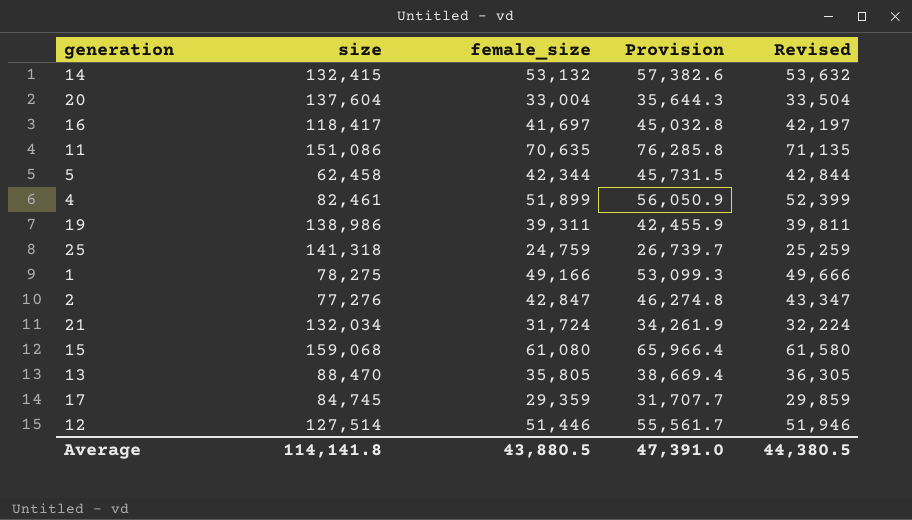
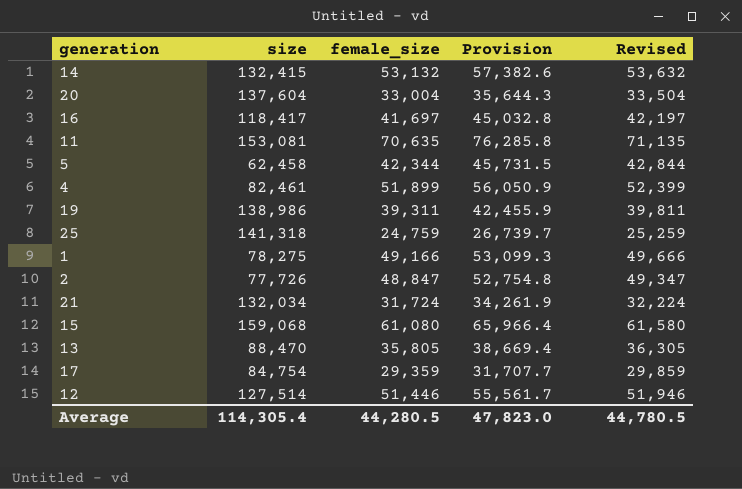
11 | size: 151,086 -> 153,081
2 | size: 77,276 -> 77,726
2 | female_size: 42,847 -> 48,847
2 | Provision: 46,274.8 -> 52,754.8
2 | Revised: 43,347 -> 49,347
17 | size: 84,745 -> 84,754
Average | size: 114,141.8 -> 114,305.4
Average | female_size: 43,880.5 -> 44,280.5
Average | Provision: 47,391.0 -> 47,823.0
Average | Revised: 44,380.5 -> 44,780.5

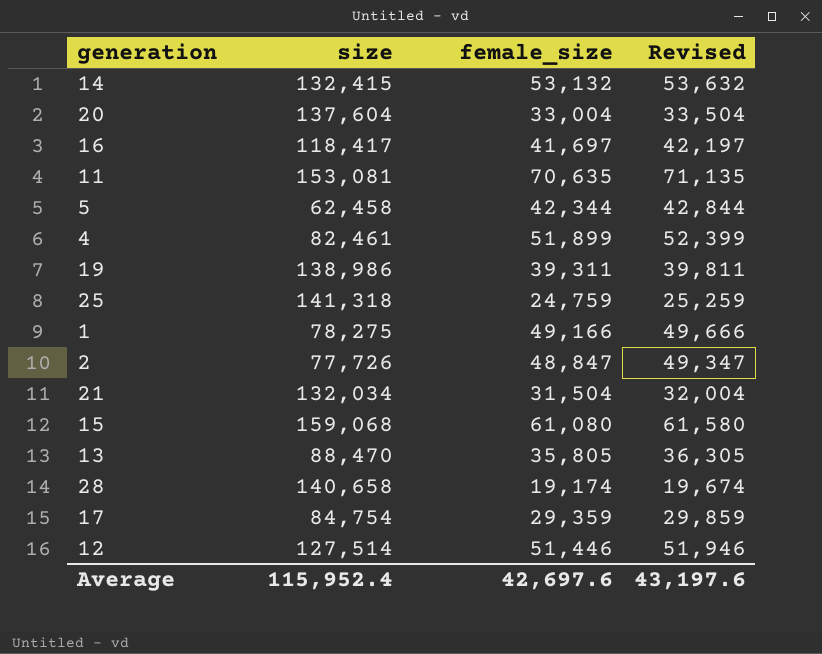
column Provision | formula: [female_size] * 1.08 -> none
21 | female_size: 31,724 -> 31,504
21 | Revised: 32,224 -> 32,004
row 28: none -> 140,658 | 19,174 | 19,674
Average | size: 114,305.4 -> 115,952.4
Average | female_size: 44,280.5 -> 42,697.6
Average | Revised: 44,780.5 -> 43,197.6

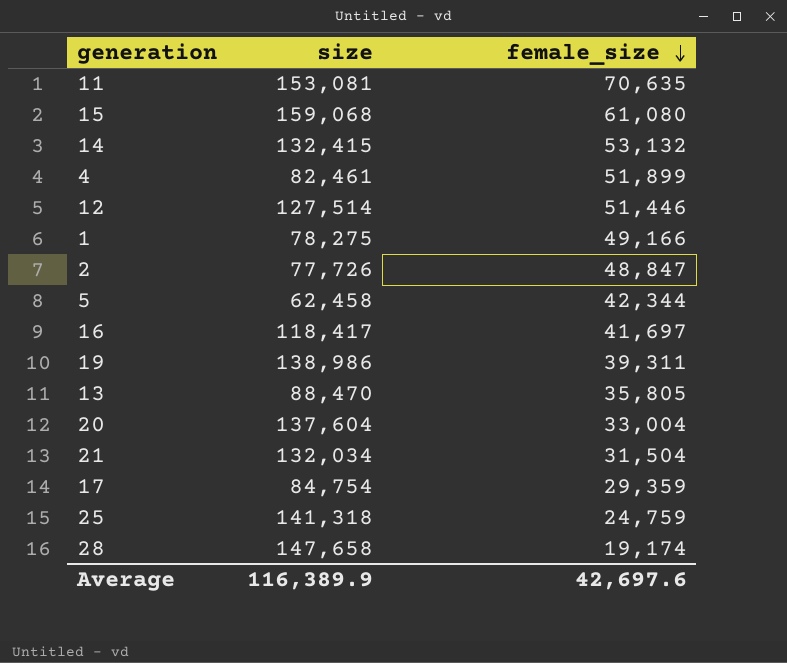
row order: none -> female_size descending
column Revised | formula: [female_size] + 500 -> none
28 | size: 140,658 -> 147,658
Average | size: 115,952.4 -> 116,389.9

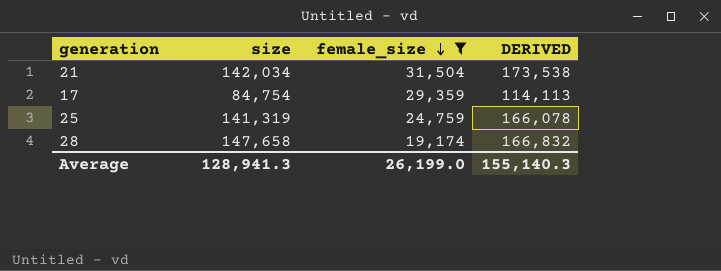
filter: none -> female_size <= 31,504
column DERIVED | formula: none -> [size] + [female_size]
21 | size: 132,034 -> 142,034
25 | size: 141,318 -> 141,319
Average | size: 116,389.9 -> 128,941.3
Average | female_size: 42,697.6 -> 26,199.0

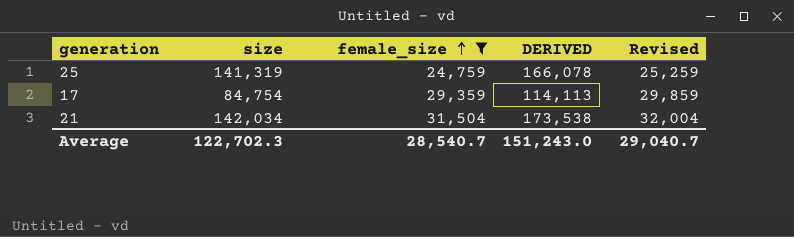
row order: female_size descending -> female_size ascending
column Revised | formula: none -> [female_size] + 500
row 28: 147,658 | 19,174 | 166,832 -> none
Average | size: 128,941.3 -> 122,702.3
Average | female_size: 26,199.0 -> 28,540.7
Average | DERIVED: 155,140.3 -> 151,243.0

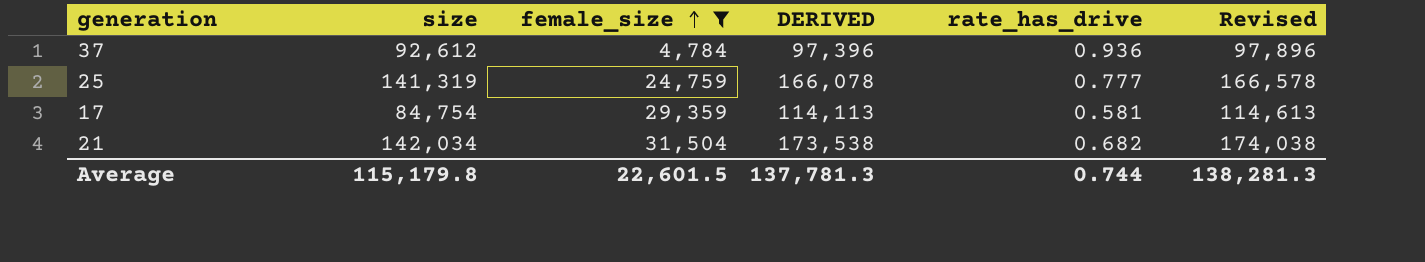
column rate_has_drive | position: none -> 5
column Revised | formula: [female_size] + 500 -> [DERIVED] + 500
row 37: none -> 92,612 | 4,784 | 97,396 | 0.936 | 97,896
Average | size: 122,702.3 -> 115,179.8
Average | female_size: 28,540.7 -> 22,601.5
Average | DERIVED: 151,243.0 -> 137,781.3
Average | Revised: 29,040.7 -> 138,281.3

